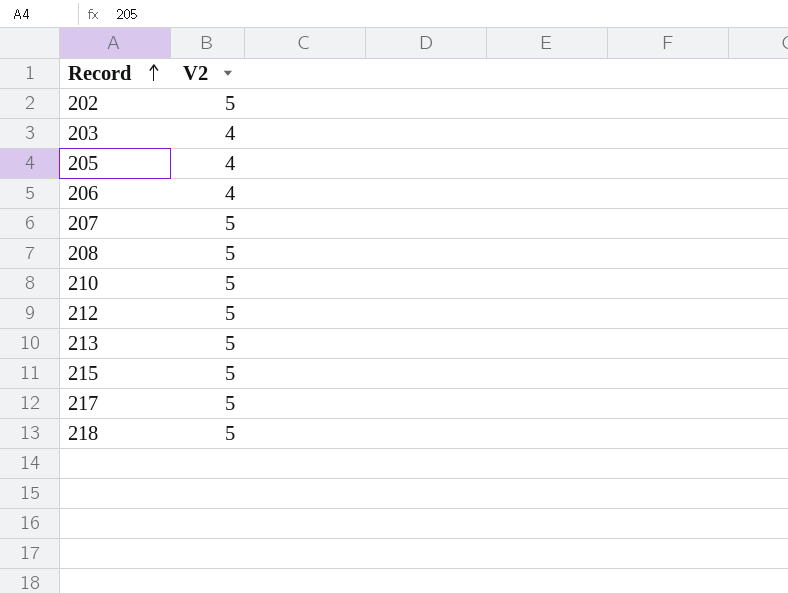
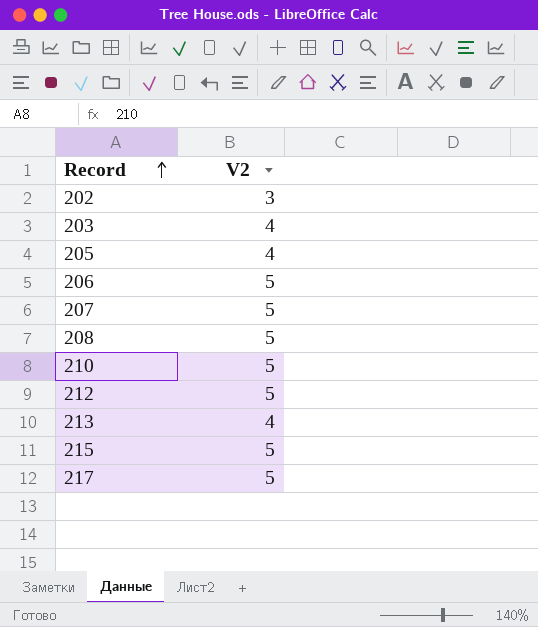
row 218: 5 -> none
202 | V2: 5 -> 3
206 | V2: 4 -> 5
213 | V2: 5 -> 4

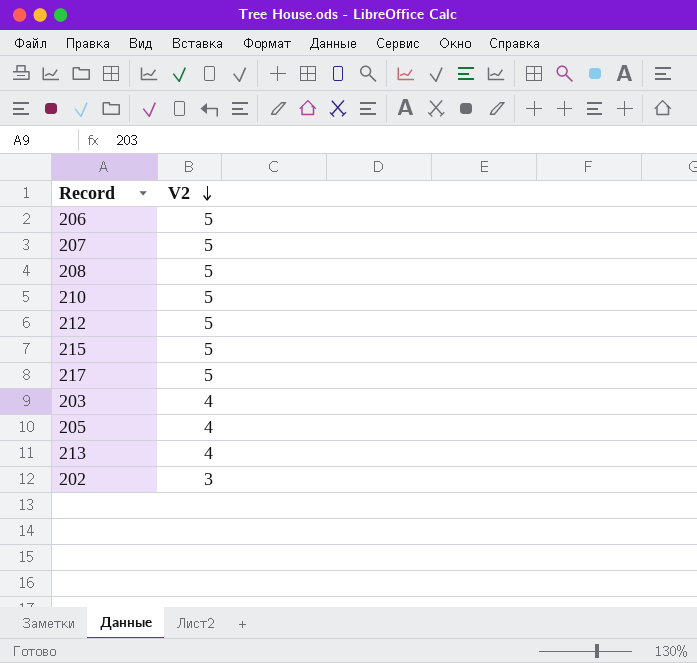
row order: Record ascending -> V2 descending

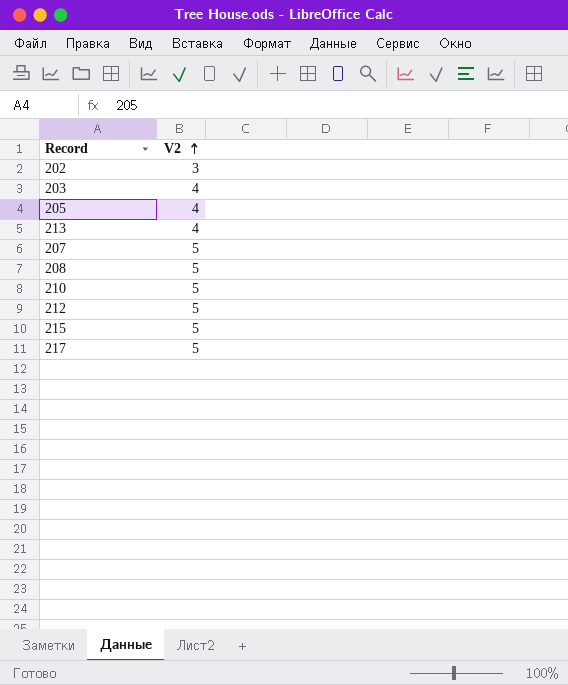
row order: V2 descending -> V2 ascending
row 206: 5 -> none

